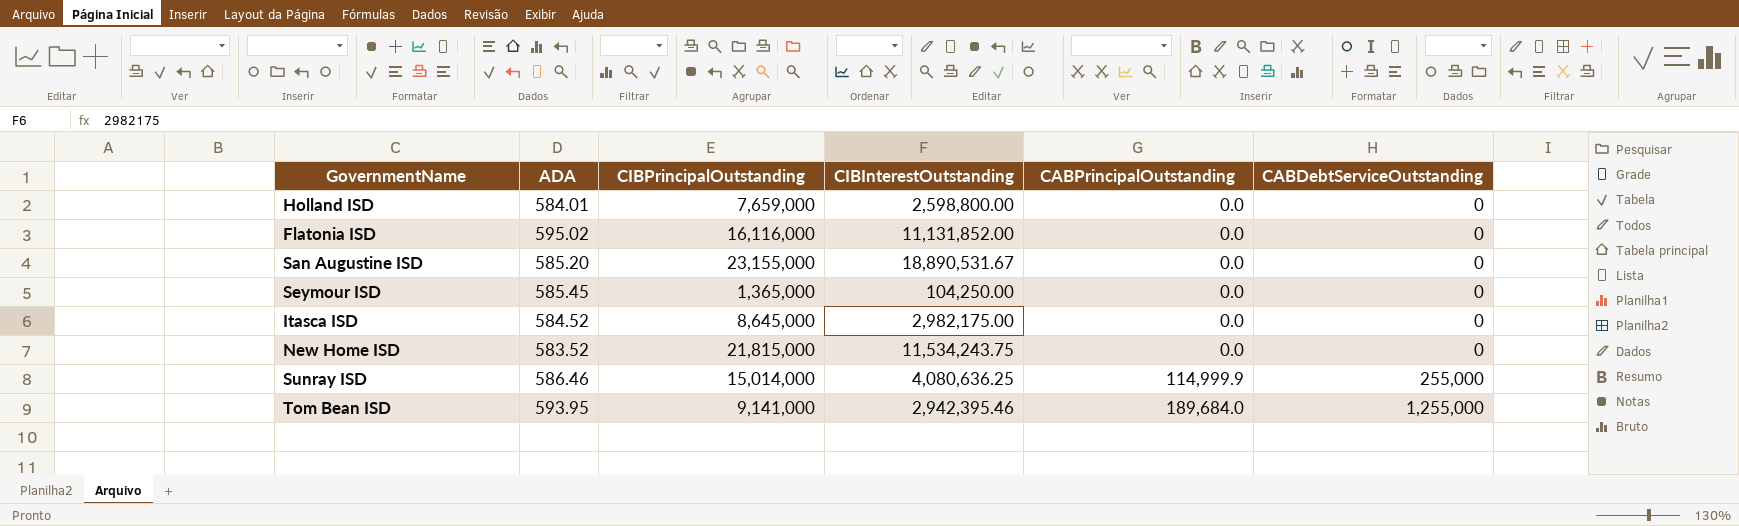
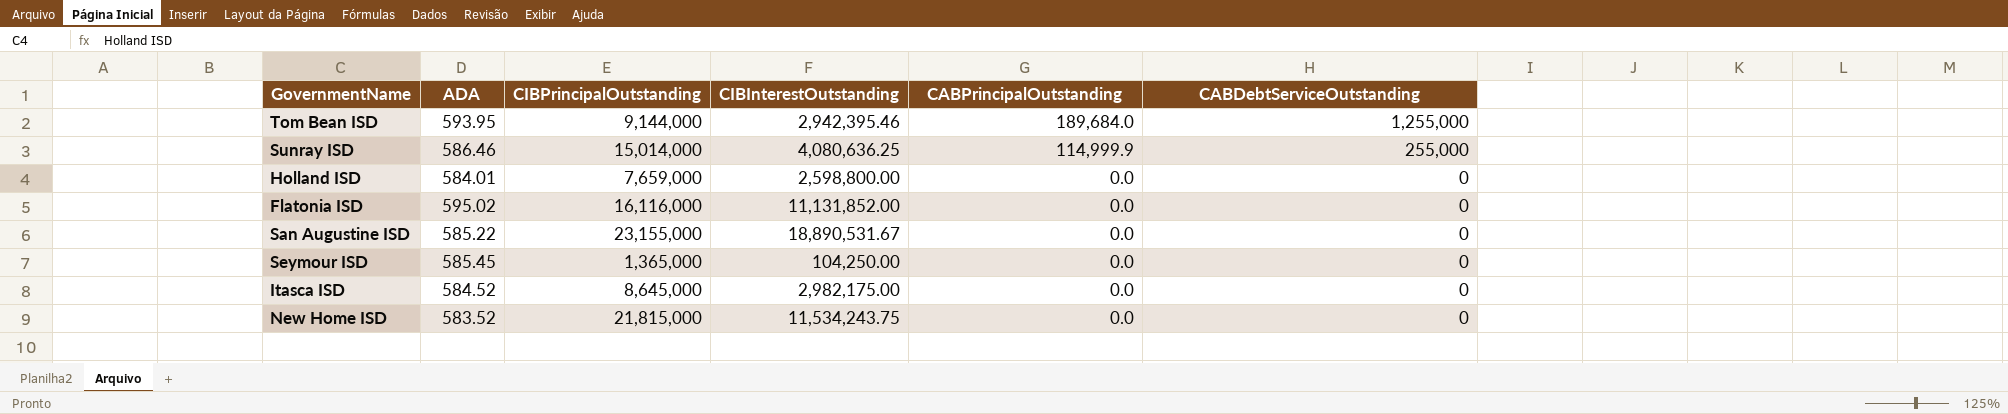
row order: CABPrincipalOutstanding ascending -> CABPrincipalOutstanding descending
Tom Bean ISD | CIBPrincipalOutstanding: 9,141,000 -> 9,144,000
San Augustine ISD | ADA: 585.20 -> 585.22

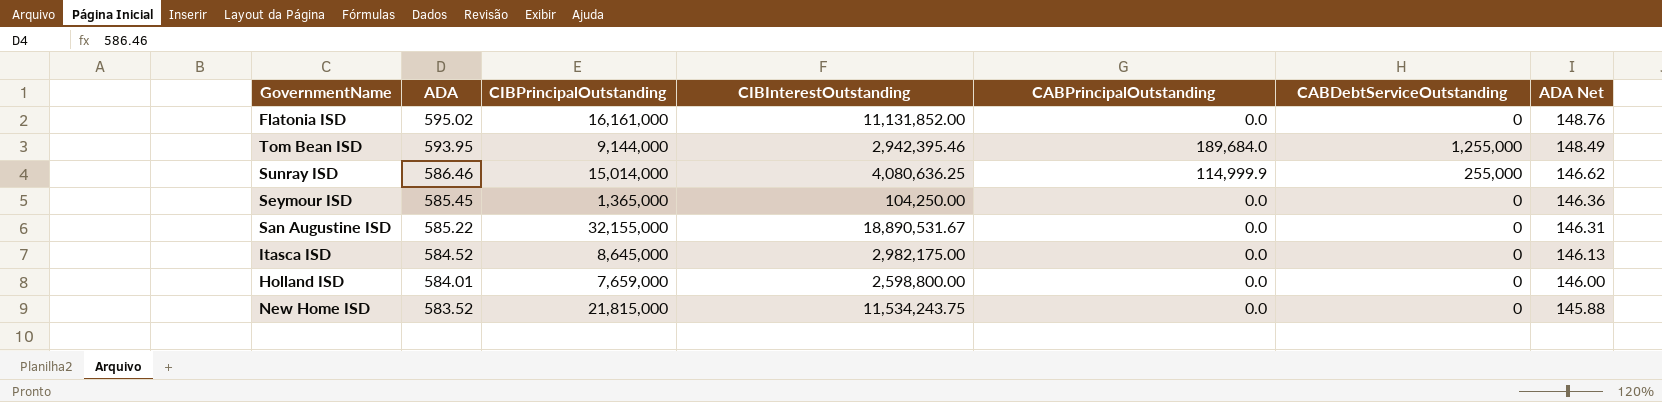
row order: CABPrincipalOutstanding descending -> ADA descending
column ADA Net | formula: none -> [ADA] * 0.25
Flatonia ISD | CIBPrincipalOutstanding: 16,116,000 -> 16,161,000
San Augustine ISD | CIBPrincipalOutstanding: 23,155,000 -> 32,155,000

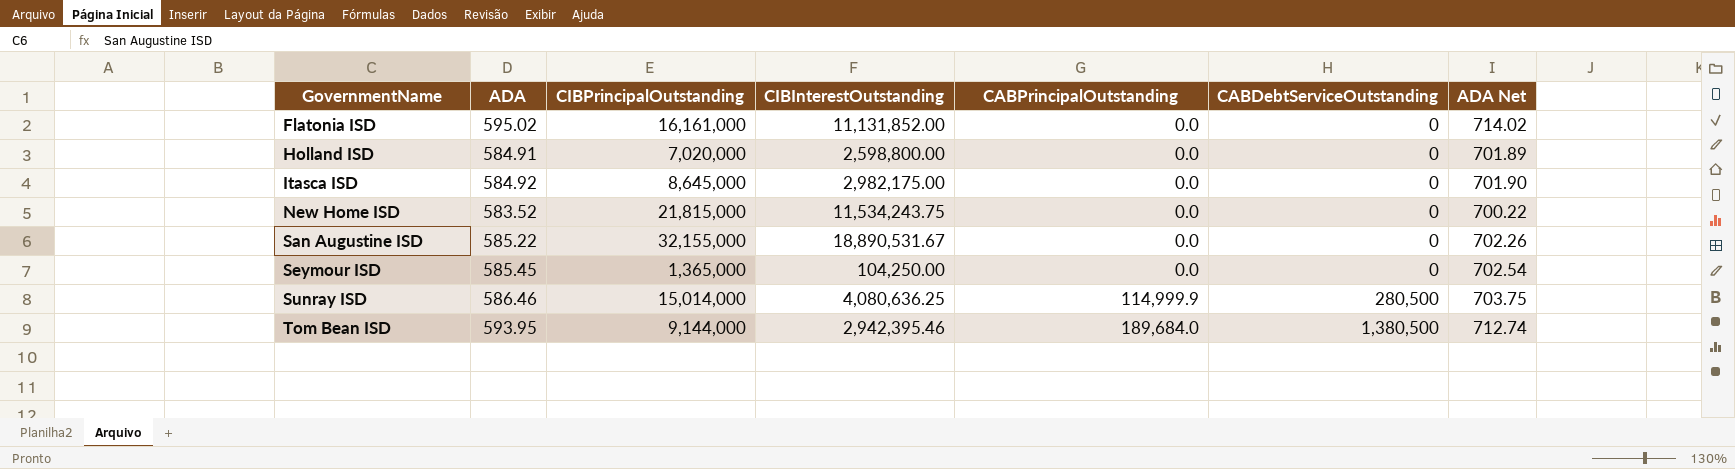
row order: ADA descending -> GovernmentName ascending
column ADA Net | formula: [ADA] * 0.25 -> [ADA] * 1.2
Holland ISD | ADA: 584.01 -> 584.91
Holland ISD | CIBPrincipalOutstanding: 7,659,000 -> 7,020,000
Itasca ISD | ADA: 584.52 -> 584.92
Sunray ISD | CABDebtServiceOutstanding: 255,000 -> 280,500
Tom Bean ISD | CABDebtServiceOutstanding: 1,255,000 -> 1,380,500

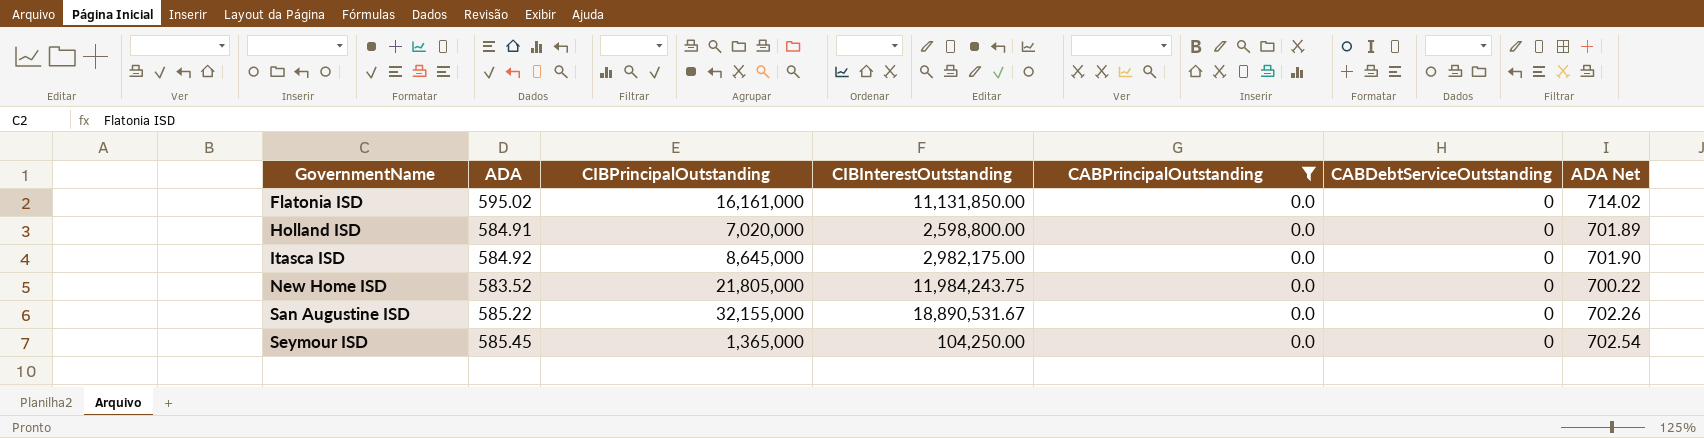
filter: none -> CABPrincipalOutstanding = 0.0
Flatonia ISD | CIBInterestOutstanding: 11,131,852.00 -> 11,131,850.00
New Home ISD | CIBPrincipalOutstanding: 21,815,000 -> 21,805,000
New Home ISD | CIBInterestOutstanding: 11,534,243.75 -> 11,984,243.75

